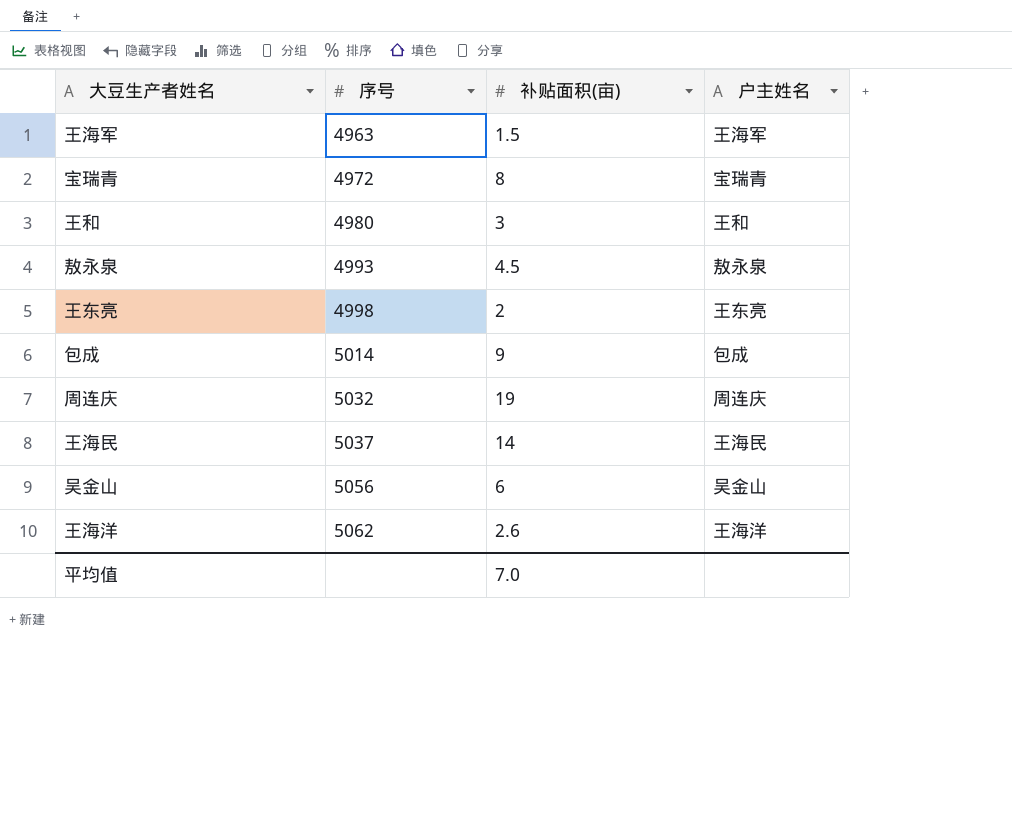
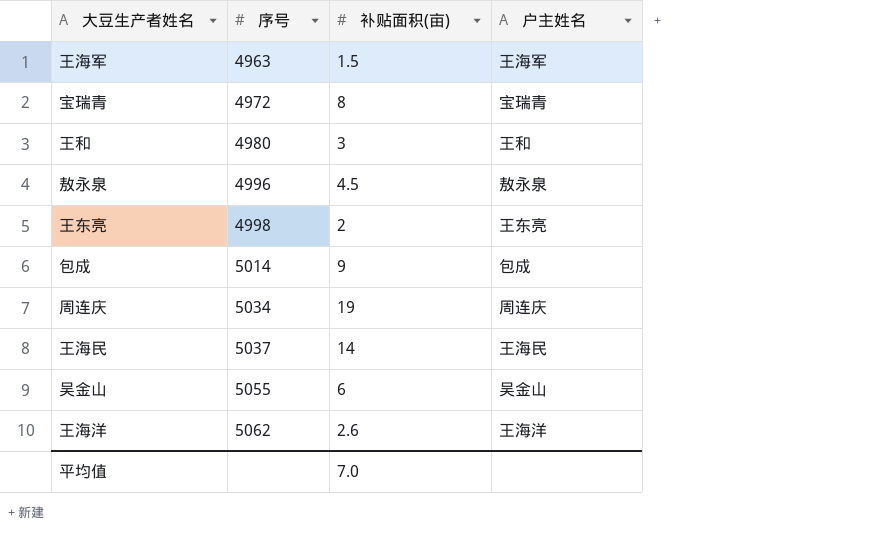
敖永泉 | 序号: 4993 -> 4996
周连庆 | 序号: 5032 -> 5034
吴金山 | 序号: 5056 -> 5055

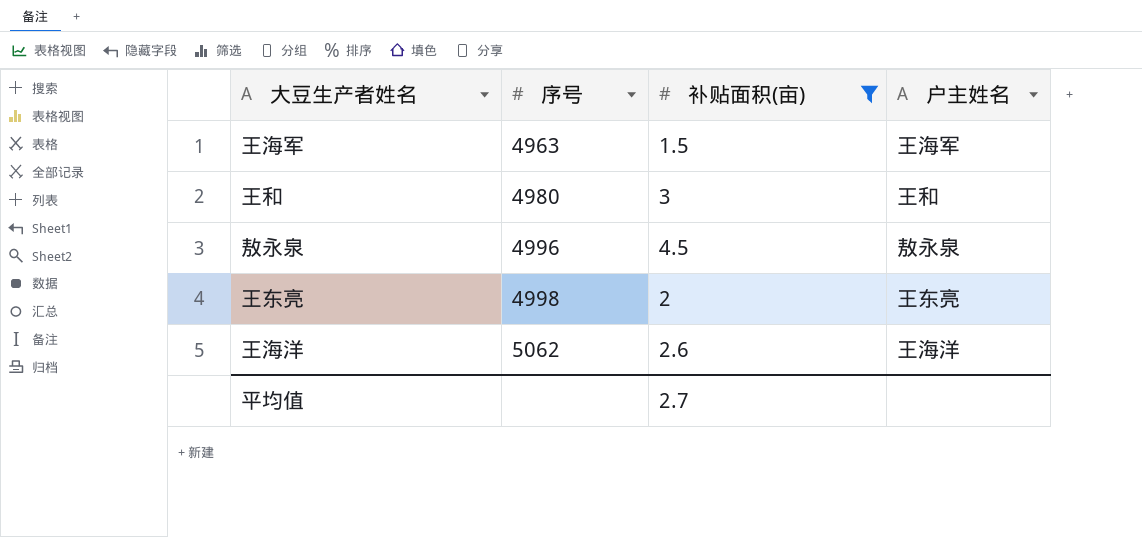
filter: none -> 补贴面积(亩) <= 4.5
平均值 | 补贴面积(亩): 7.0 -> 2.7

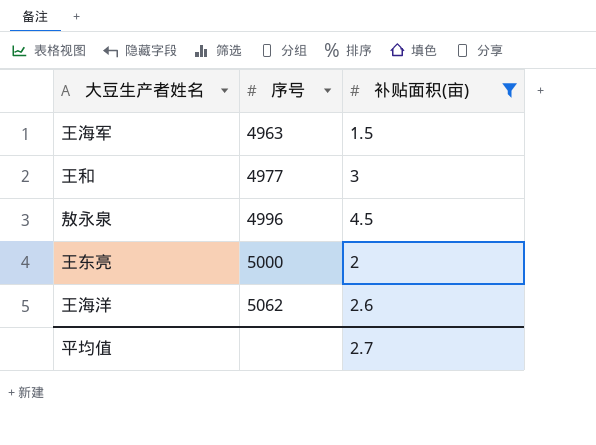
column 户主姓名 | position: 4 -> none
王和 | 序号: 4980 -> 4977
王东亮 | 序号: 4998 -> 5000

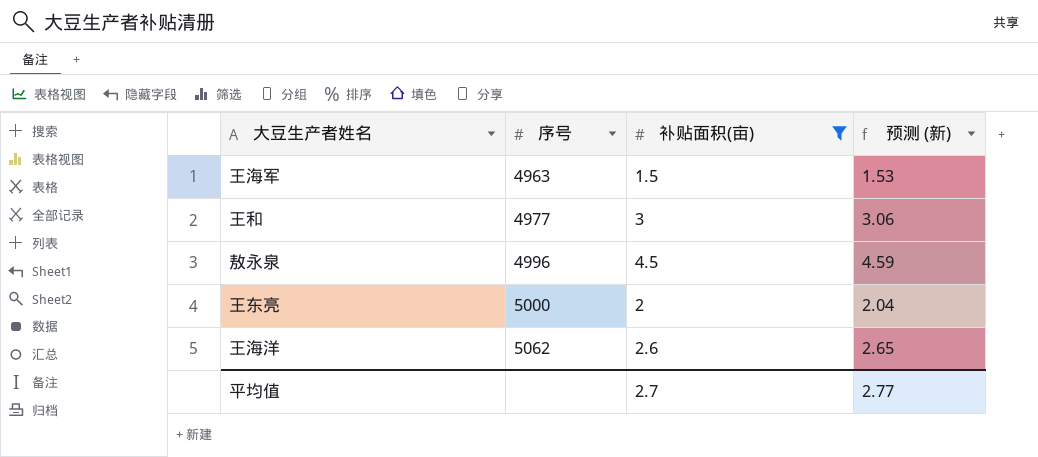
column 预测 (新) | formula: none -> [补贴面积(亩)] * 1.02

